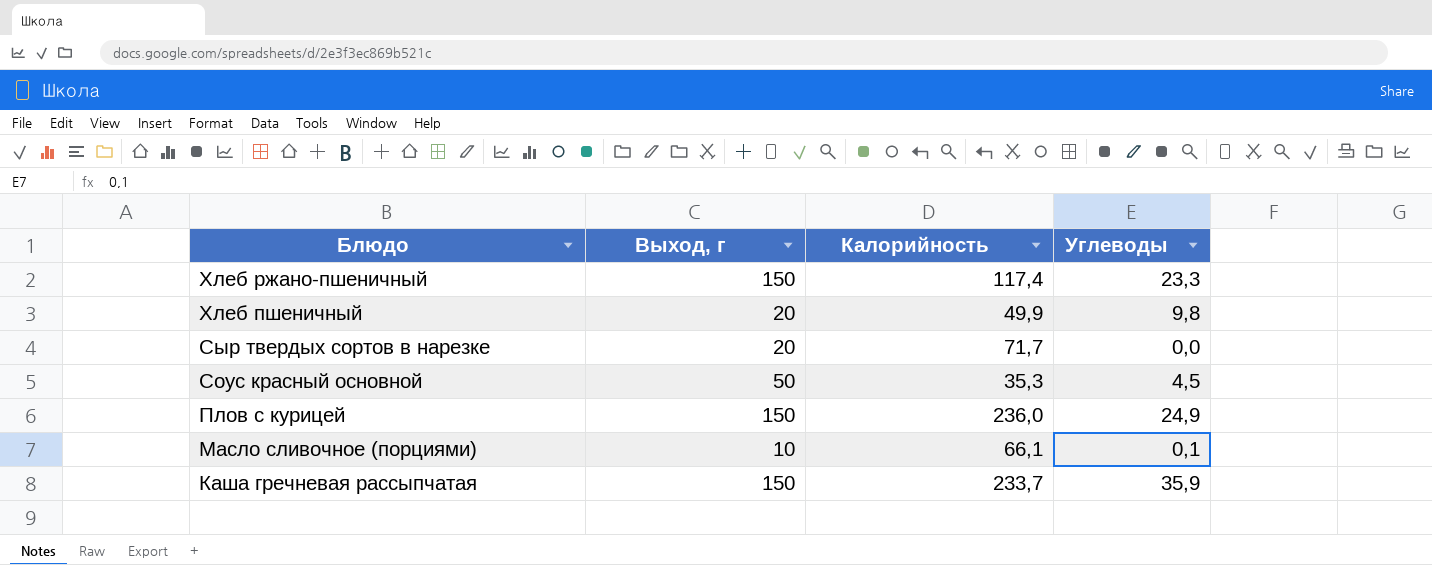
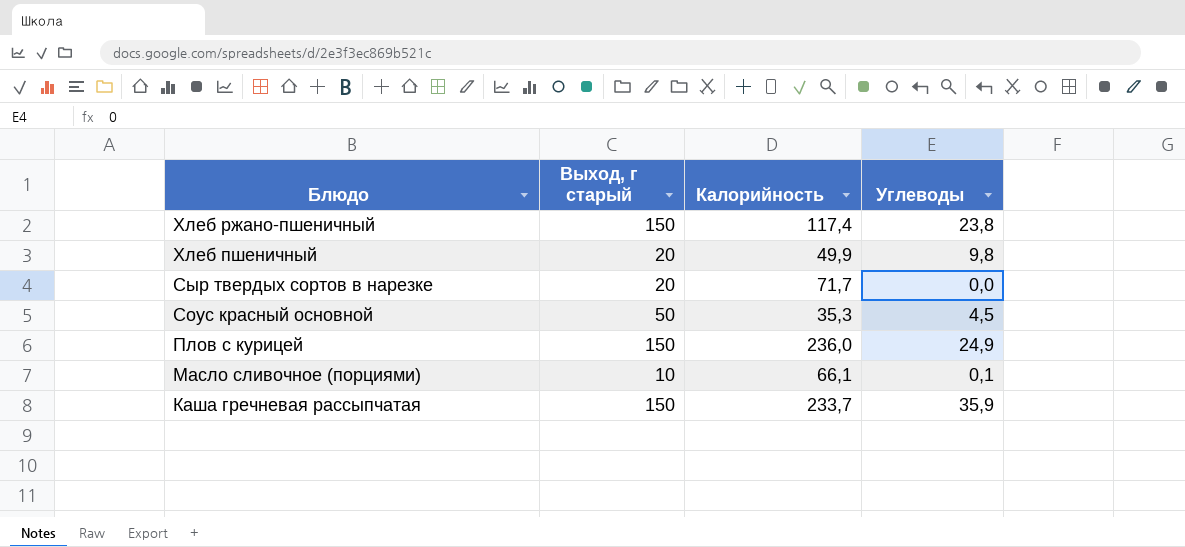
column name: Выход, г -> Выход, г старый
Хлеб ржано-пшеничный | Углеводы: 23,3 -> 23,8

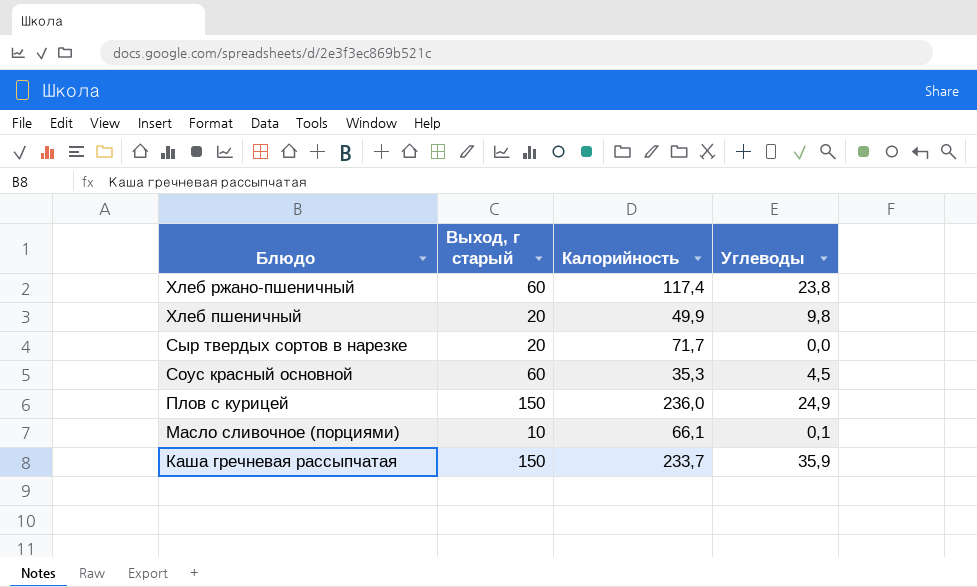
Хлеб ржано-пшеничный | Выход, г старый: 150 -> 60
Соус красный основной | Выход, г старый: 50 -> 60

